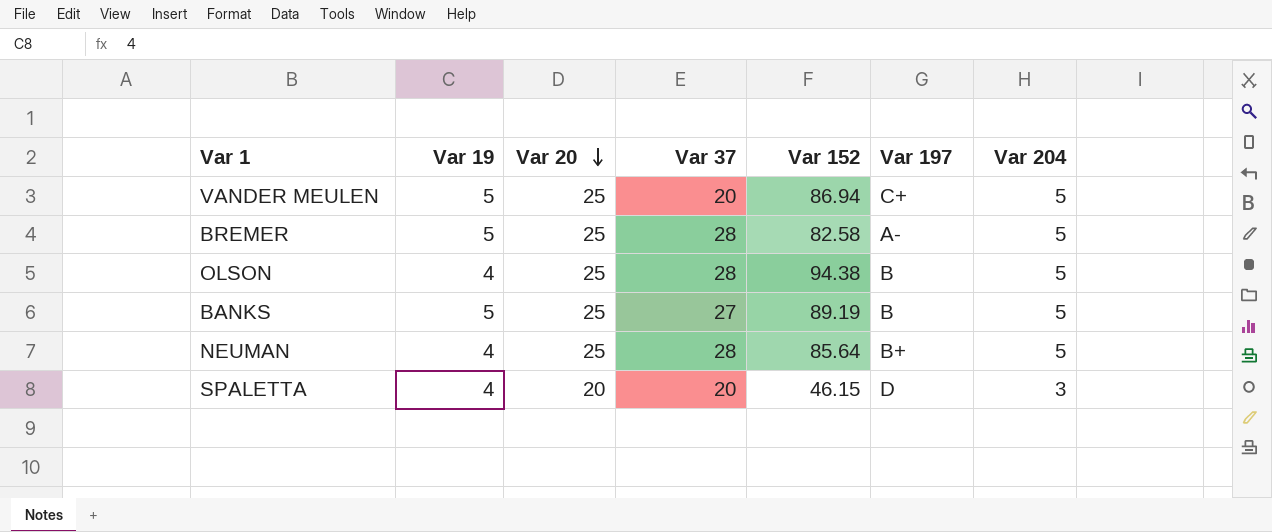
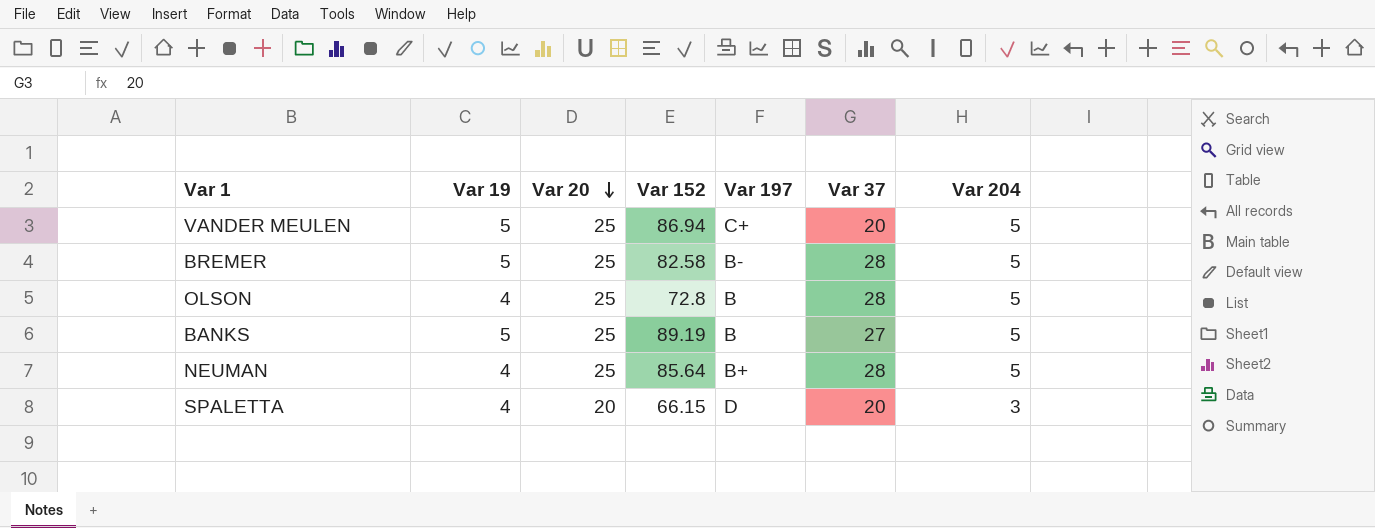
column Var 37 | position: 4 -> 6
BREMER | Var 197: A- -> B-
OLSON | Var 152: 94.38 -> 72.8
SPALETTA | Var 152: 46.15 -> 66.15

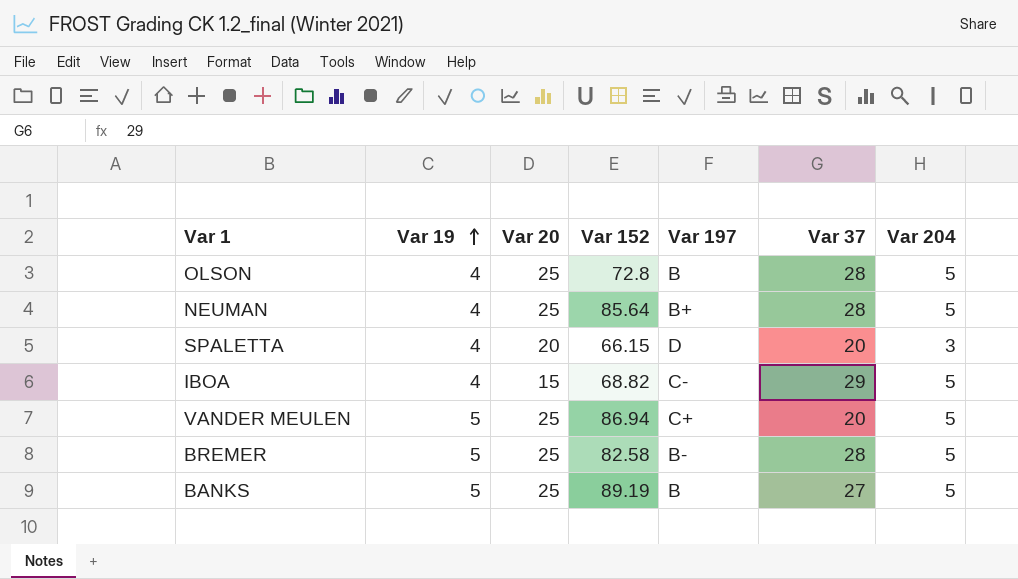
row order: Var 20 descending -> Var 19 ascending
row IBOA: none -> 4 | 15 | 68.82 | C- | 29 | 5

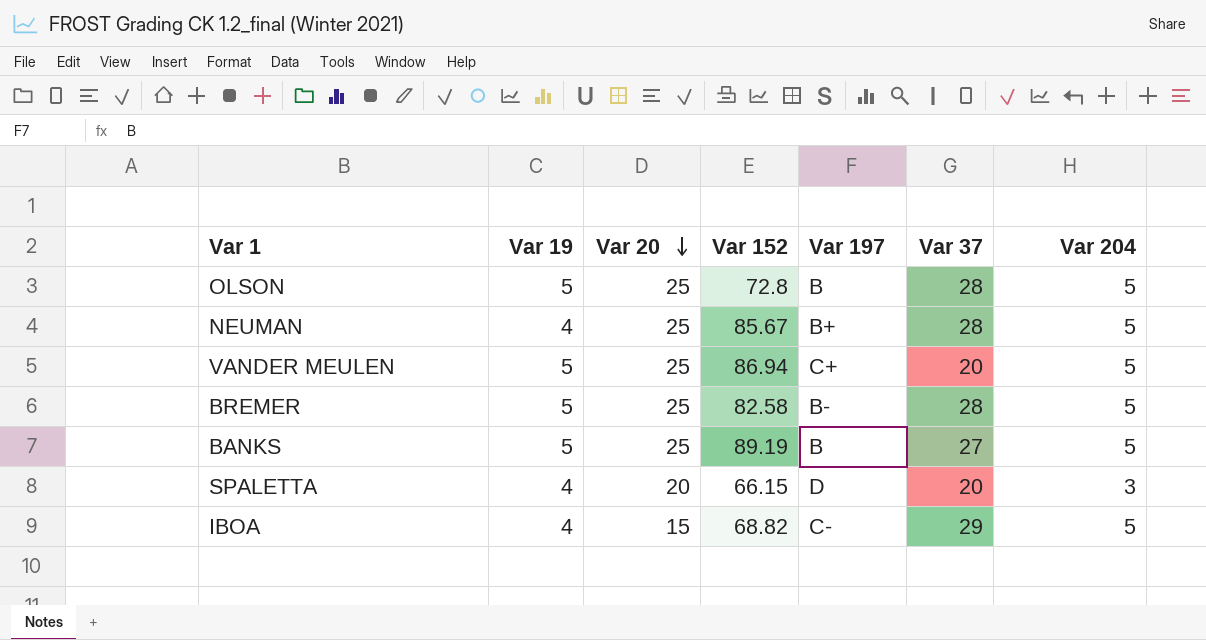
row order: Var 19 ascending -> Var 20 descending
OLSON | Var 19: 4 -> 5
NEUMAN | Var 152: 85.64 -> 85.67

